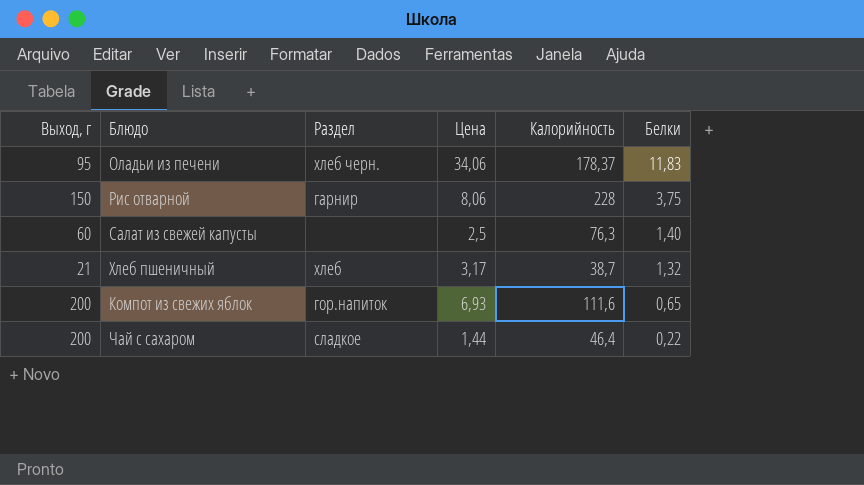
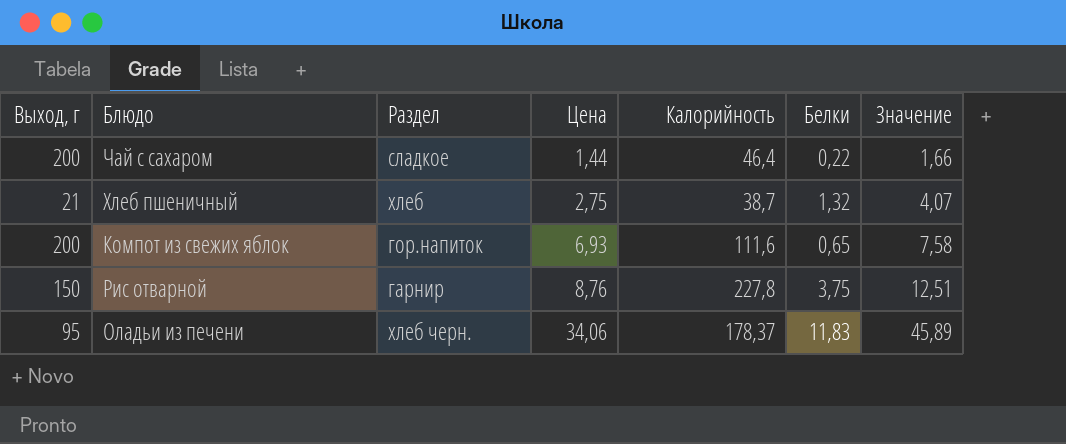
row order: Белки descending -> Цена ascending
column Значение | formula: none -> [Цена] + [Белки]
row Салат из свежей капусты: 60 | none | 2,5 | 76,3 | 1,40 -> none
Хлеб пшеничный | Цена: 3,17 -> 2,75
Рис отварной | Цена: 8,06 -> 8,76
Рис отварной | Калорийность: 228 -> 227,8

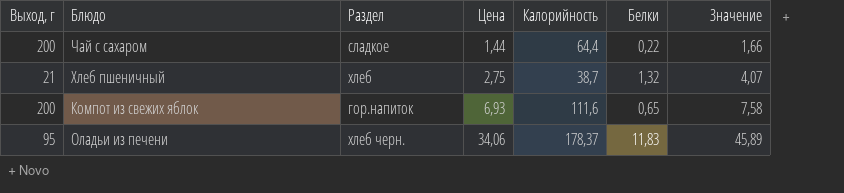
row Рис отварной: 150 | гарнир | 8,76 | 227,8 | 3,75 | 12,51 -> none
Чай с сахаром | Калорийность: 46,4 -> 64,4

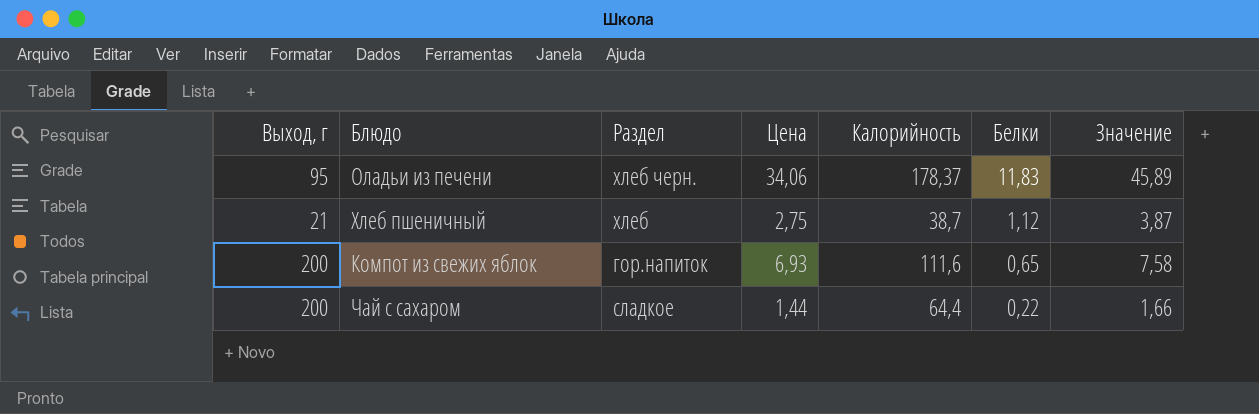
row order: Цена ascending -> Белки descending
Хлеб пшеничный | Белки: 1,32 -> 1,12
Хлеб пшеничный | Значение: 4,07 -> 3,87

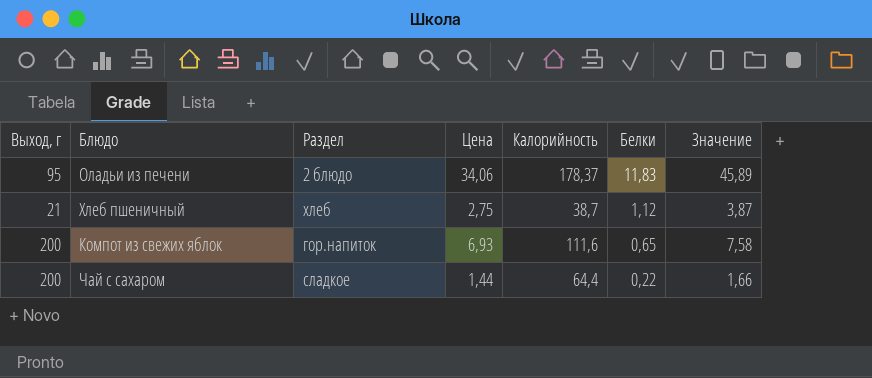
Оладьи из печени | Раздел: хлеб черн. -> 2 блюдо

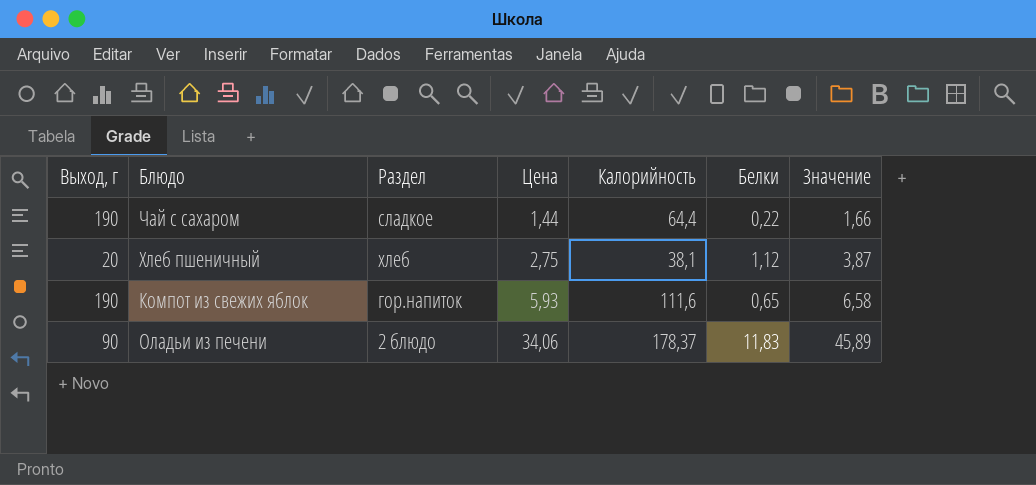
row order: Белки descending -> Цена ascending
Чай с сахаром | Выход, г: 200 -> 190
Хлеб пшеничный | Выход, г: 21 -> 20
Хлеб пшеничный | Калорийность: 38,7 -> 38,1
Компот из свежих яблок | Выход, г: 200 -> 190
Компот из свежих яблок | Цена: 6,93 -> 5,93
Компот из свежих яблок | Значение: 7,58 -> 6,58
Оладьи из печени | Выход, г: 95 -> 90

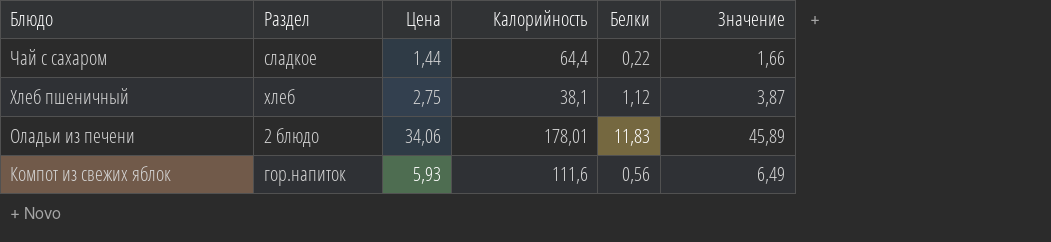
row order: Цена ascending -> Блюдо descending
column Выход, г | position: 1 -> none
Оладьи из печени | Калорийность: 178,37 -> 178,01
Компот из свежих яблок | Белки: 0,65 -> 0,56
Компот из свежих яблок | Значение: 6,58 -> 6,49

